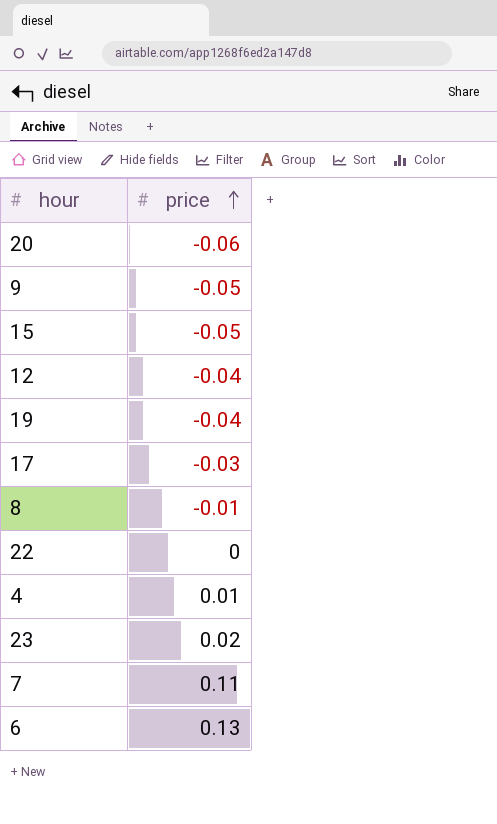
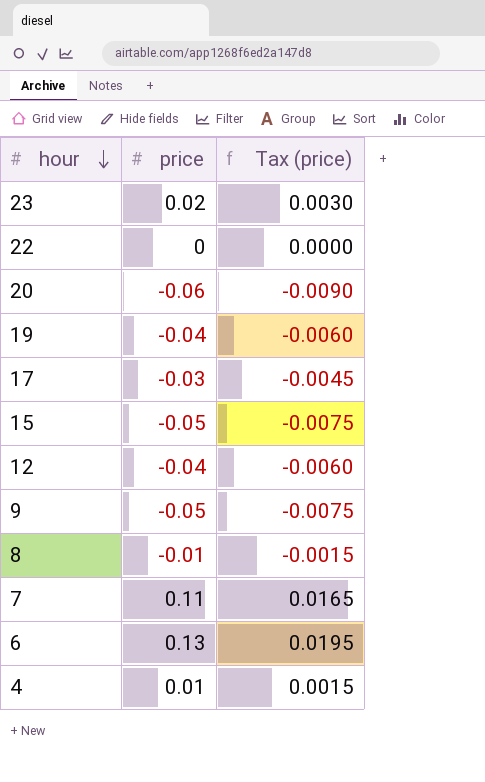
row order: price ascending -> hour descending
column Tax (price) | formula: none -> [price] * 0.15

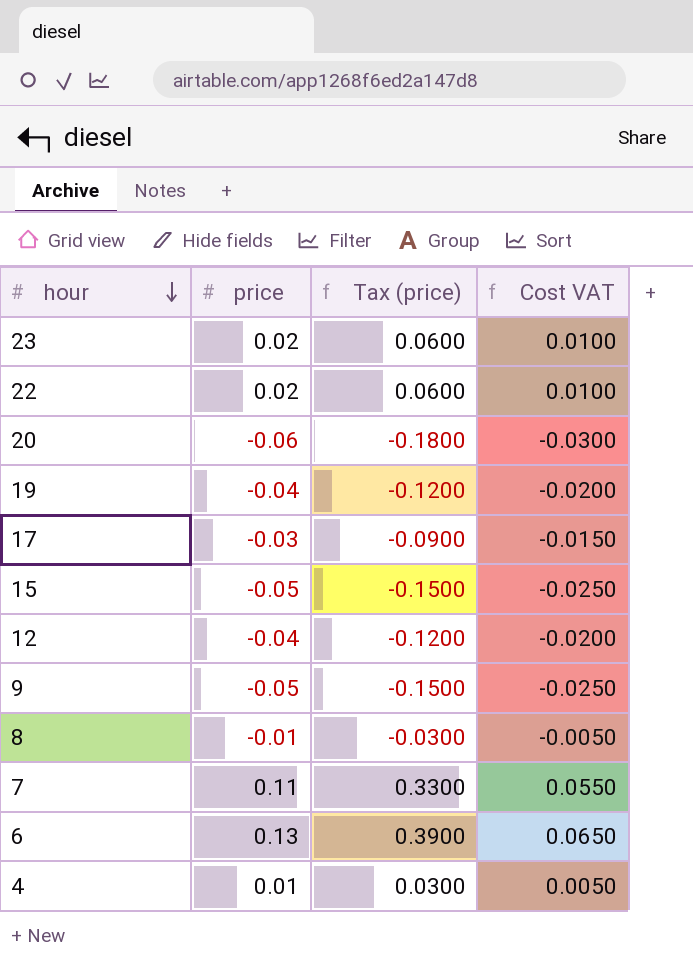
column Tax (price) | formula: [price] * 0.15 -> [price] * 3
column Cost VAT | formula: none -> [price] * 0.5
22 | price: 0 -> 0.02

